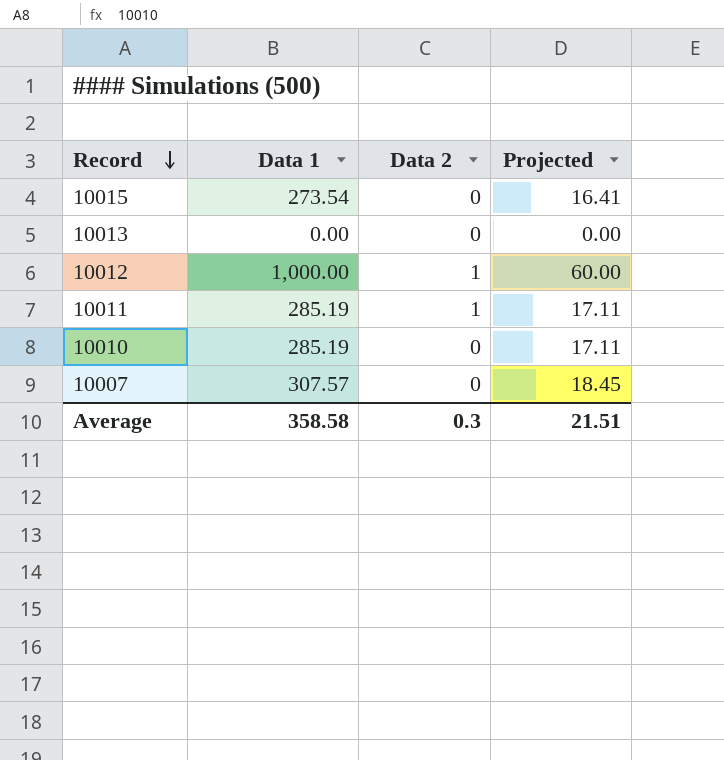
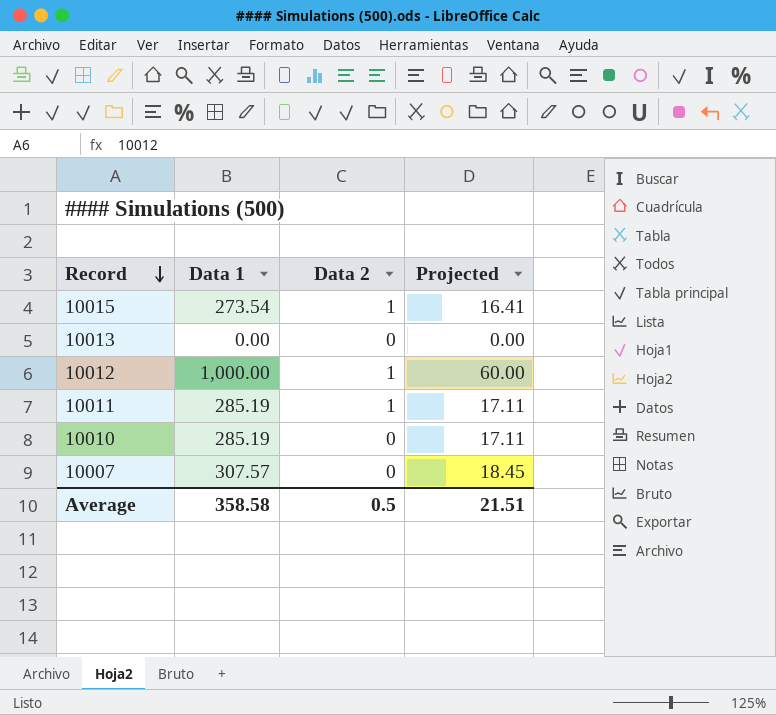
10015 | Data 2: 0 -> 1
Average | Data 2: 0.3 -> 0.5

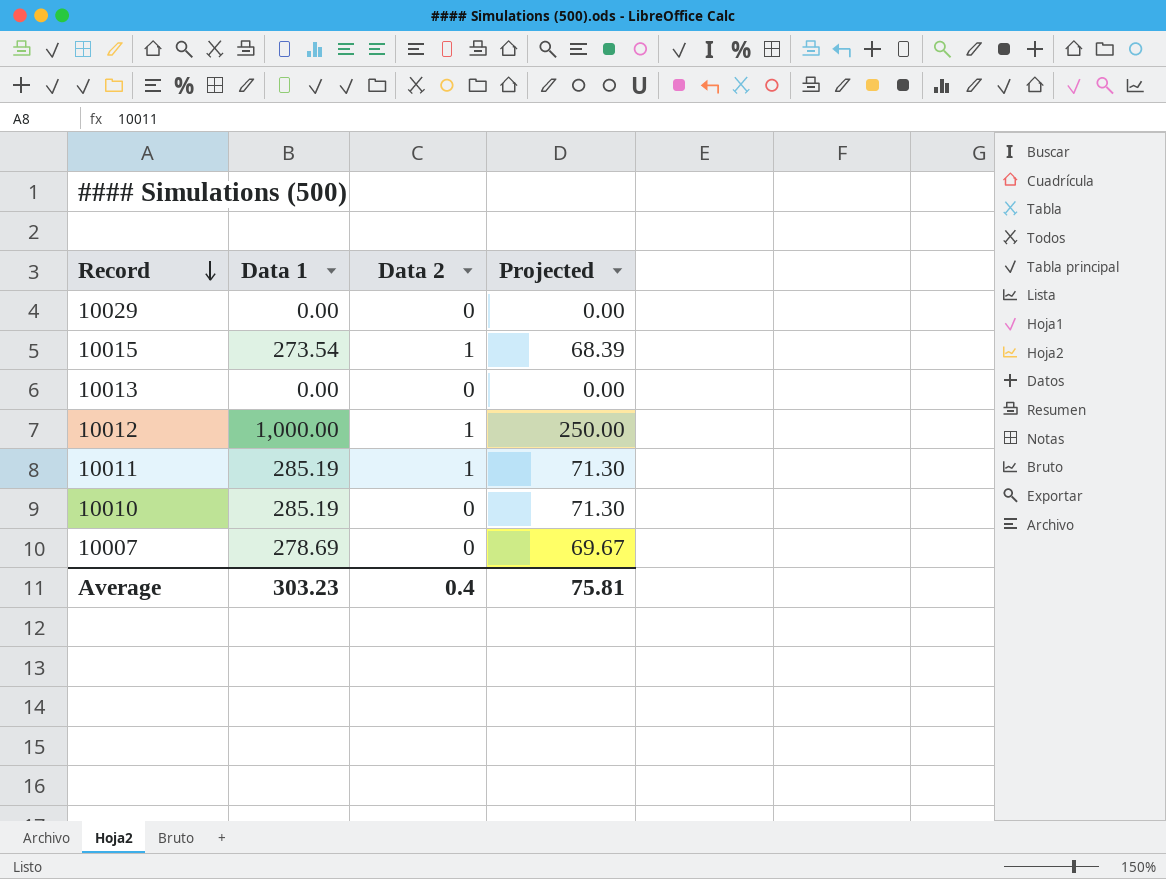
column Projected | formula: [Data 1] * 0.06 -> [Data 1] * 0.25
row 10029: none -> 0.00 | 0 | 0.00
10007 | Data 1: 307.57 -> 278.69
Average | Data 1: 358.58 -> 303.23
Average | Data 2: 0.5 -> 0.4
Average | Projected: 21.51 -> 75.81

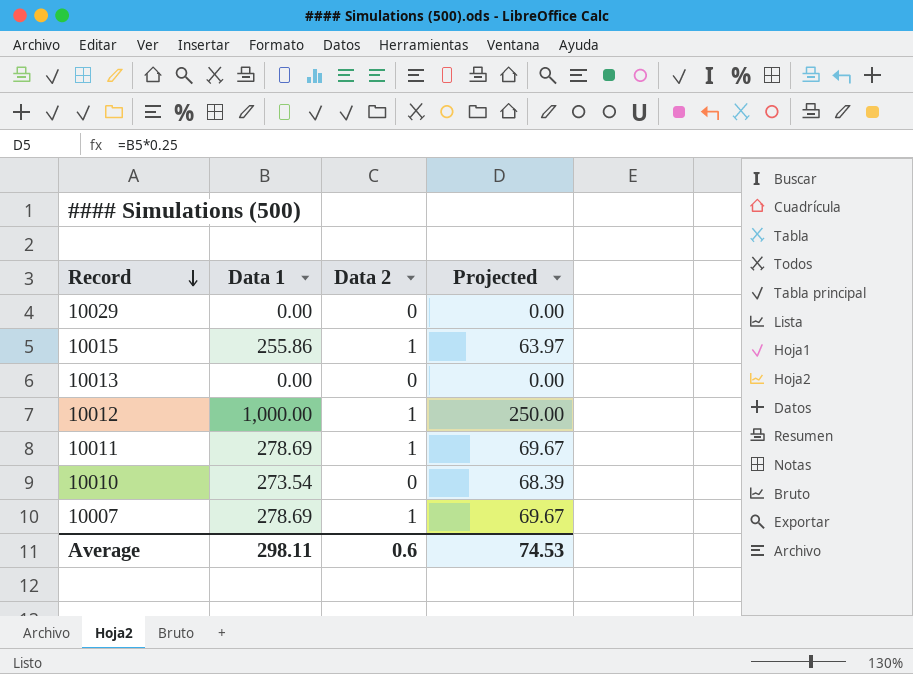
10015 | Data 1: 273.54 -> 255.86
10015 | Projected: 68.39 -> 63.97
10011 | Data 1: 285.19 -> 278.69
10011 | Projected: 71.30 -> 69.67
10010 | Data 1: 285.19 -> 273.54
10010 | Projected: 71.30 -> 68.39
10007 | Data 2: 0 -> 1
Average | Data 1: 303.23 -> 298.11
Average | Data 2: 0.4 -> 0.6
Average | Projected: 75.81 -> 74.53

